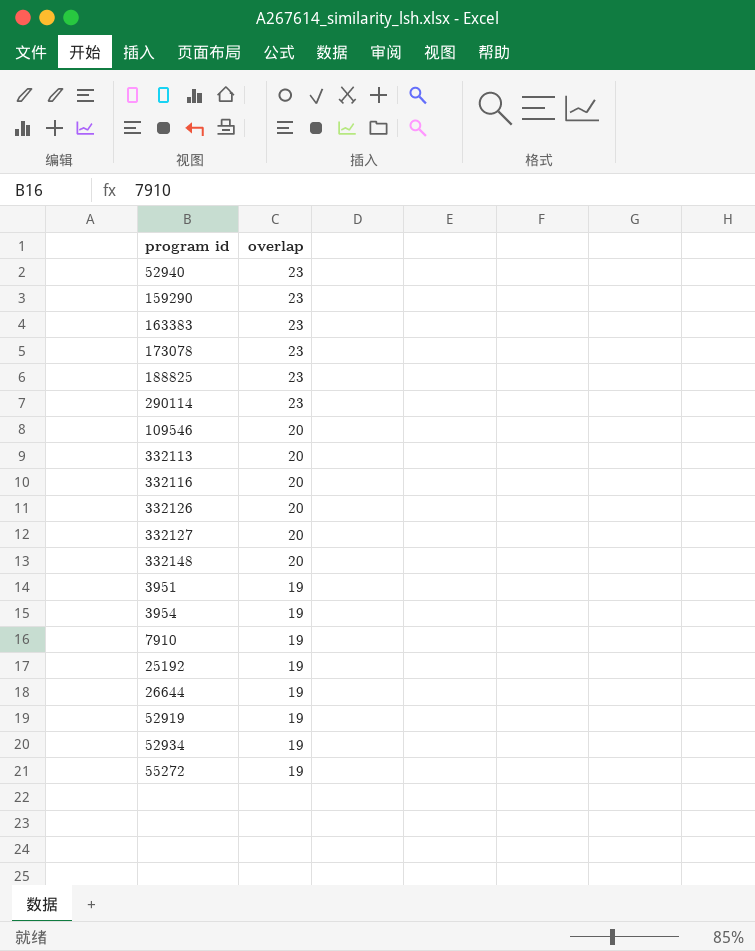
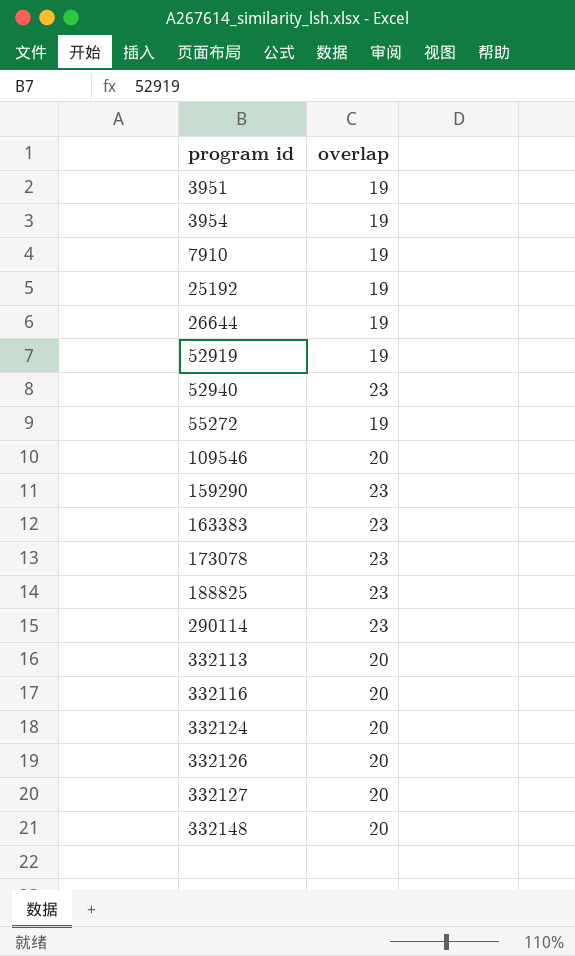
row order: overlap descending -> program id ascending
row 52934: 19 -> none
row 332124: none -> 20

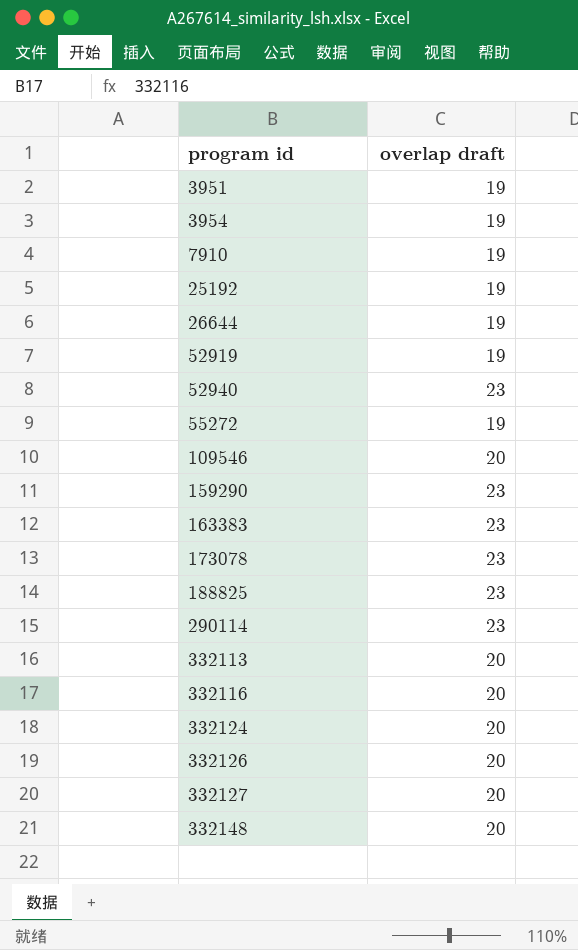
column name: overlap -> overlap draft

